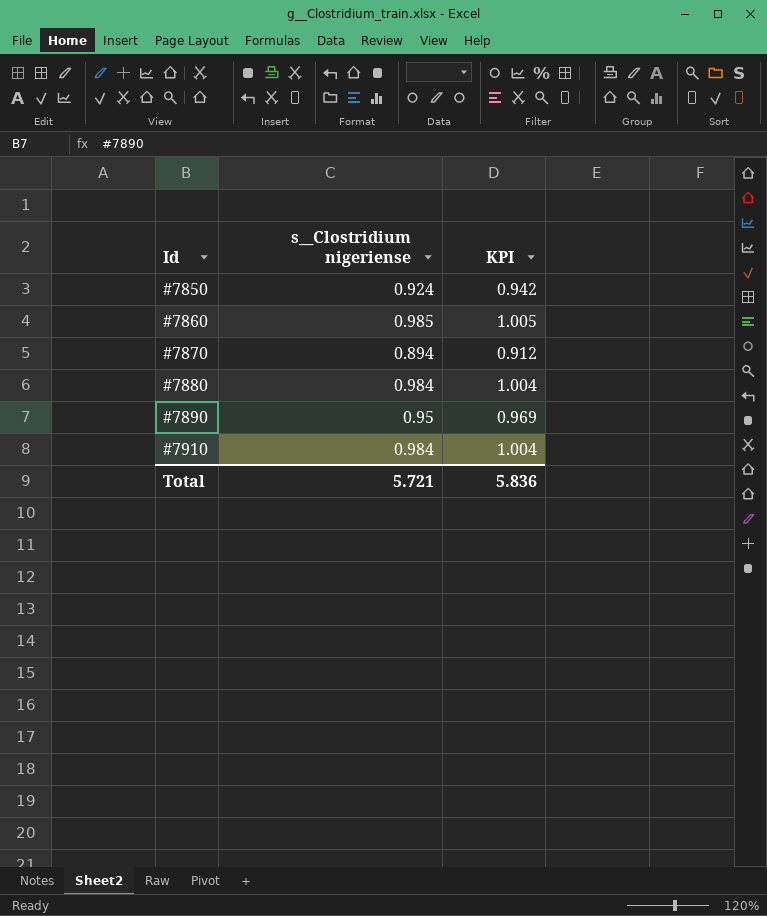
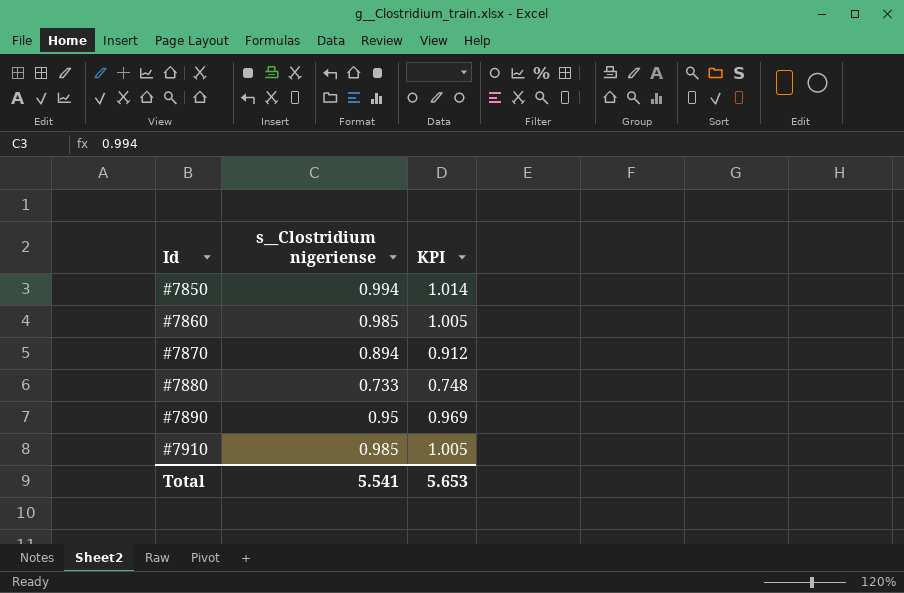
#7850 | s__Clostridium nigeriense: 0.924 -> 0.994
#7850 | KPI: 0.942 -> 1.014
#7880 | s__Clostridium nigeriense: 0.984 -> 0.733
#7880 | KPI: 1.004 -> 0.748
#7910 | s__Clostridium nigeriense: 0.984 -> 0.985
#7910 | KPI: 1.004 -> 1.005
Total | s__Clostridium nigeriense: 5.721 -> 5.541
Total | KPI: 5.836 -> 5.653

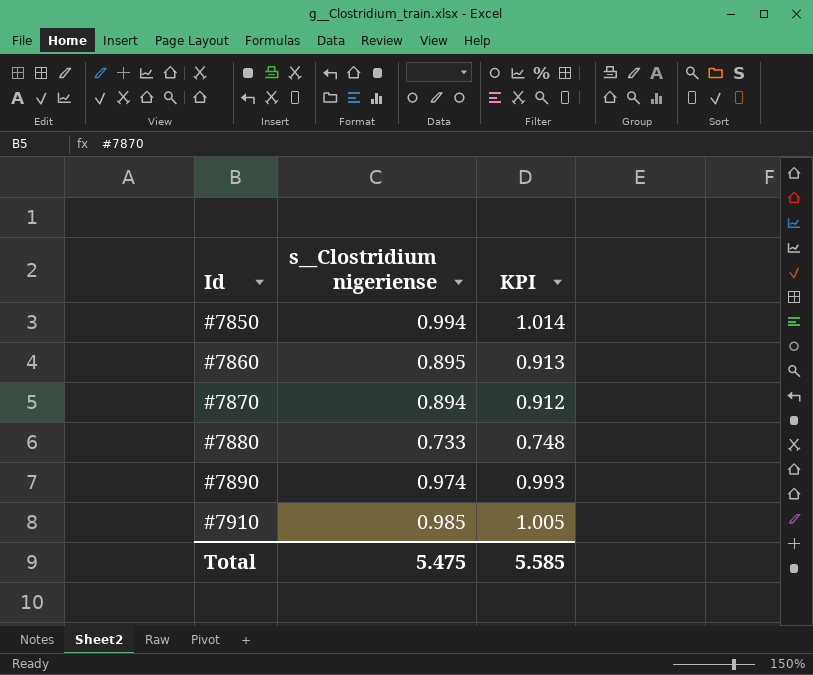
#7860 | s__Clostridium nigeriense: 0.985 -> 0.895
#7860 | KPI: 1.005 -> 0.913
#7890 | s__Clostridium nigeriense: 0.95 -> 0.974
#7890 | KPI: 0.969 -> 0.993
Total | s__Clostridium nigeriense: 5.541 -> 5.475
Total | KPI: 5.653 -> 5.585

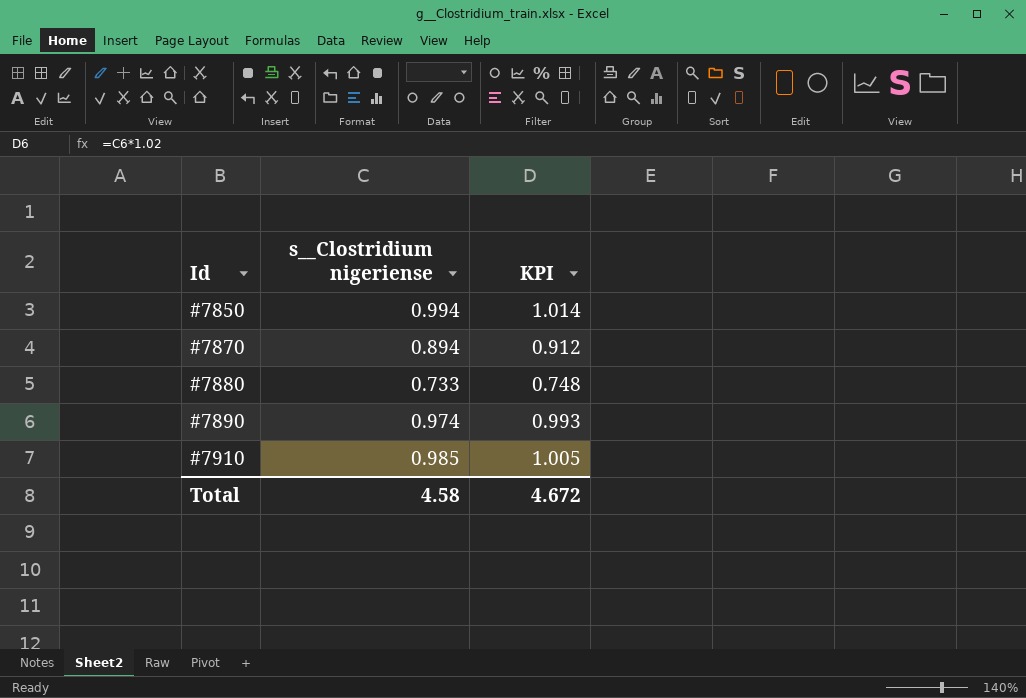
row #7860: 0.895 | 0.913 -> none
Total | s__Clostridium nigeriense: 5.475 -> 4.58
Total | KPI: 5.585 -> 4.672

